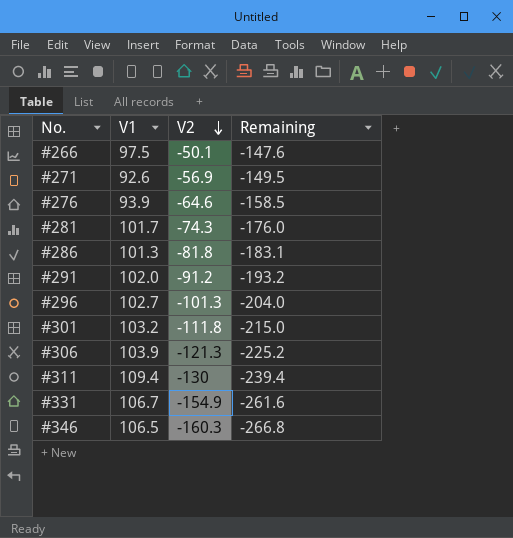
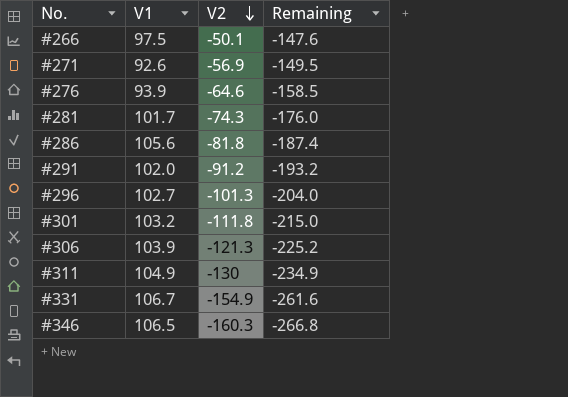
#286 | V1: 101.3 -> 105.6
#286 | Remaining: -183.1 -> -187.4
#311 | V1: 109.4 -> 104.9
#311 | Remaining: -239.4 -> -234.9

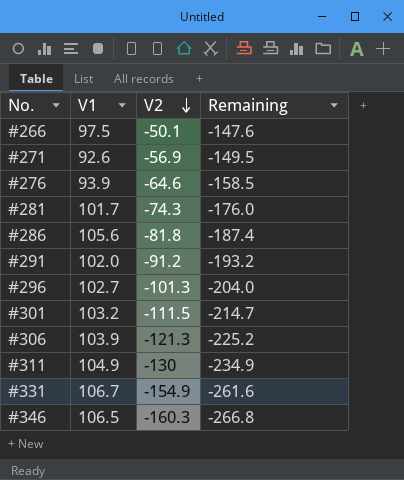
#301 | V2: -111.8 -> -111.5
#301 | Remaining: -215.0 -> -214.7

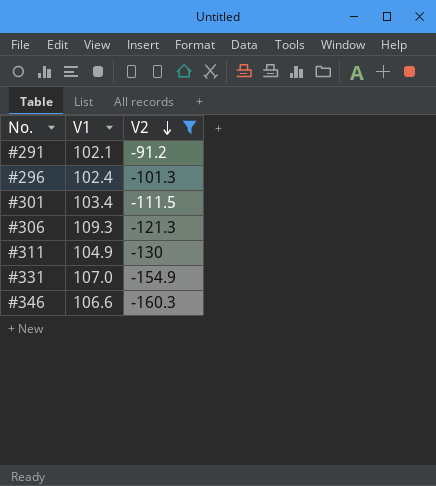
filter: none -> V2 <= -91.2
column Remaining | formula: [V2] - [V1] -> none
#291 | V1: 102.0 -> 102.1
#296 | V1: 102.7 -> 102.4
#301 | V1: 103.2 -> 103.4
#306 | V1: 103.9 -> 109.3
#331 | V1: 106.7 -> 107.0
#346 | V1: 106.5 -> 106.6

